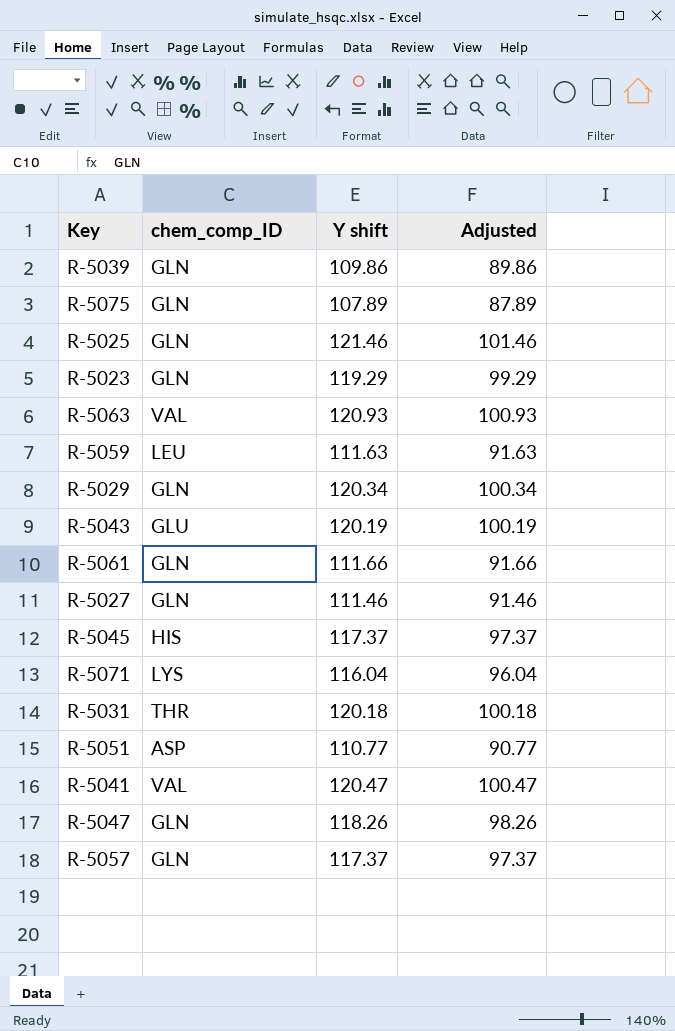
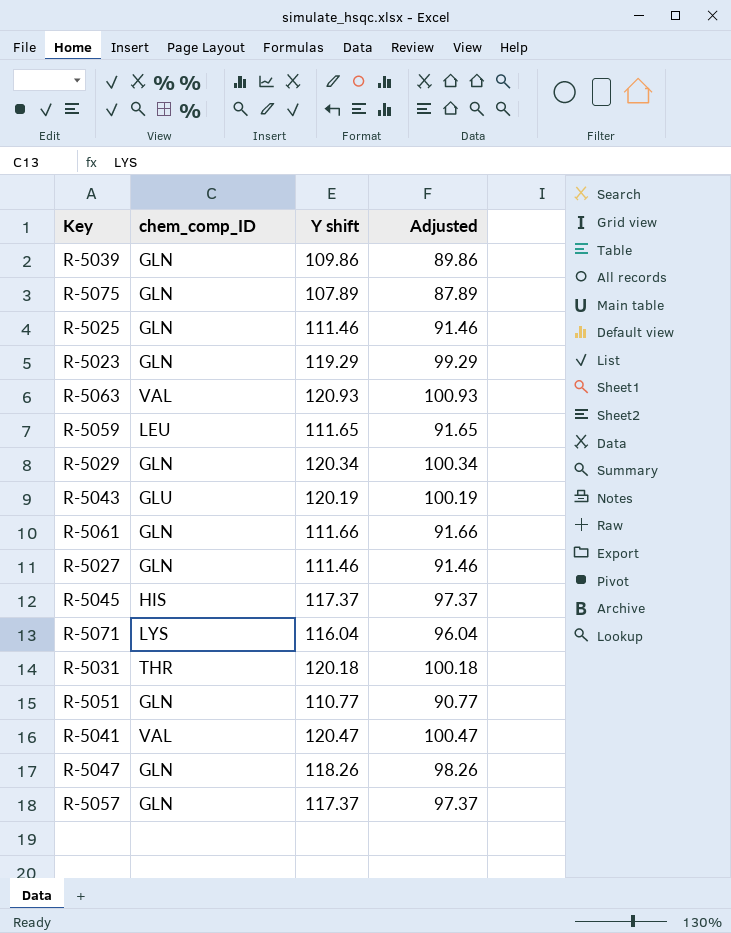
R-5025 | Y shift: 121.46 -> 111.46
R-5025 | Adjusted: 101.46 -> 91.46
R-5059 | Y shift: 111.63 -> 111.65
R-5059 | Adjusted: 91.63 -> 91.65
R-5051 | chem_comp_ID: ASP -> GLN

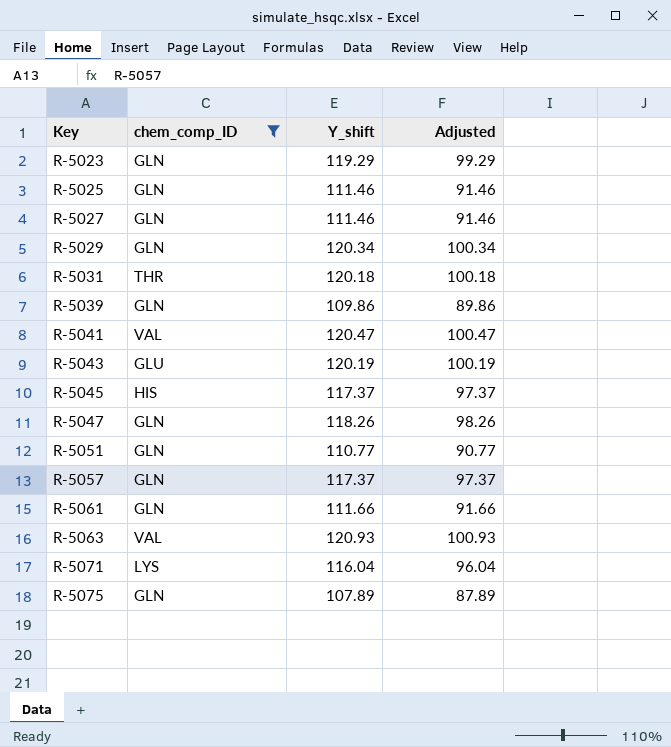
filter: none -> chem_comp_ID != LEU
row order: none -> Key ascending
column name: Y shift -> Y_shift

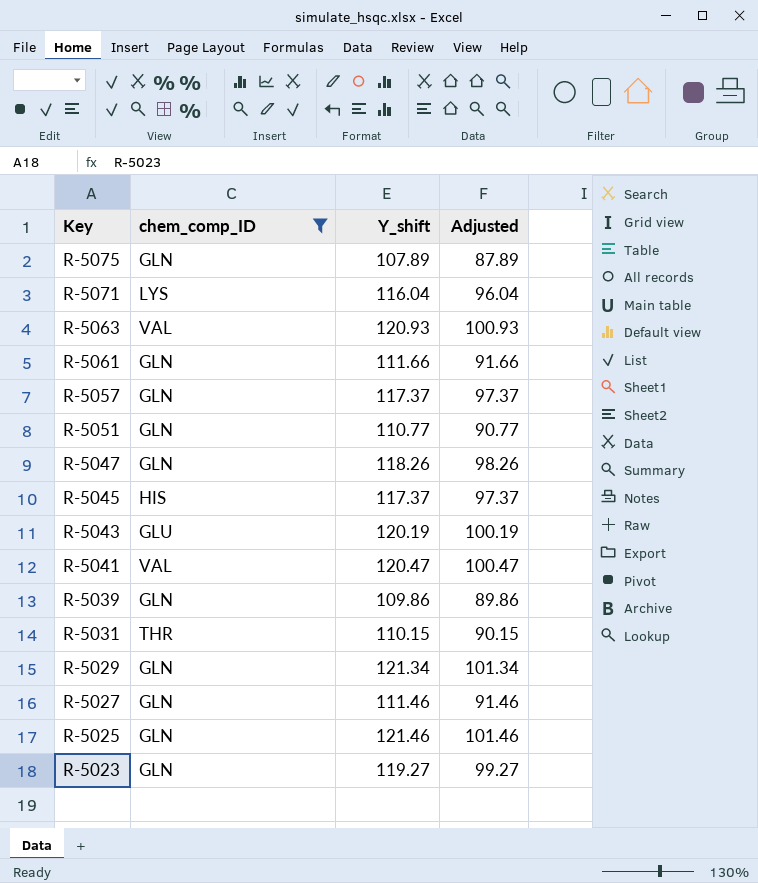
row order: Key ascending -> Key descending
R-5031 | Y_shift: 120.18 -> 110.15
R-5031 | Adjusted: 100.18 -> 90.15
R-5029 | Y_shift: 120.34 -> 121.34
R-5029 | Adjusted: 100.34 -> 101.34
R-5025 | Y_shift: 111.46 -> 121.46
R-5025 | Adjusted: 91.46 -> 101.46
R-5023 | Y_shift: 119.29 -> 119.27
R-5023 | Adjusted: 99.29 -> 99.27

